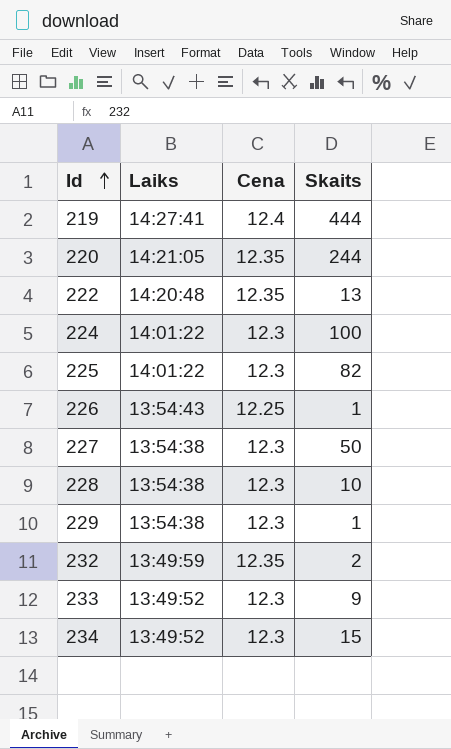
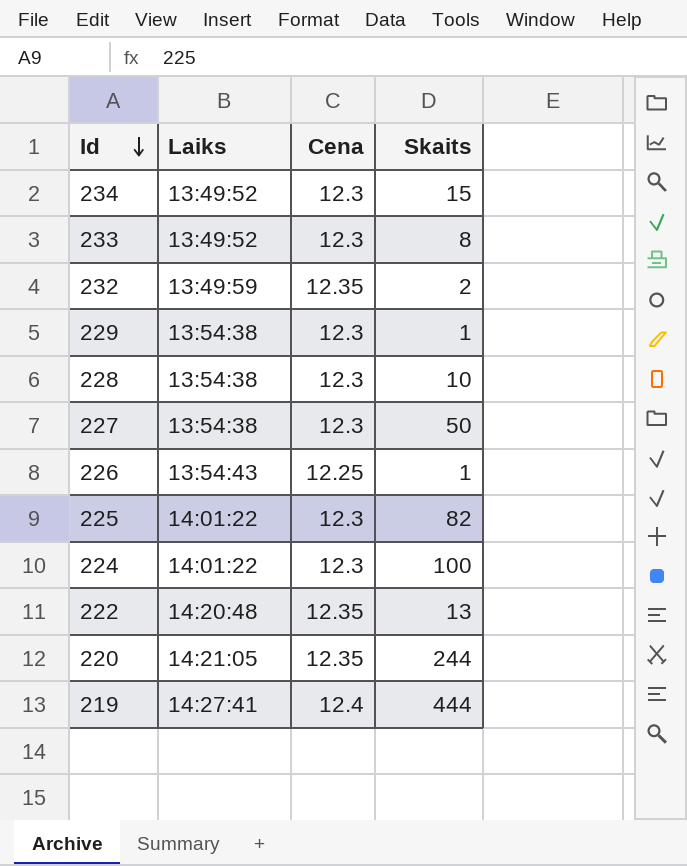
row order: Id ascending -> Id descending
233 | Skaits: 9 -> 8

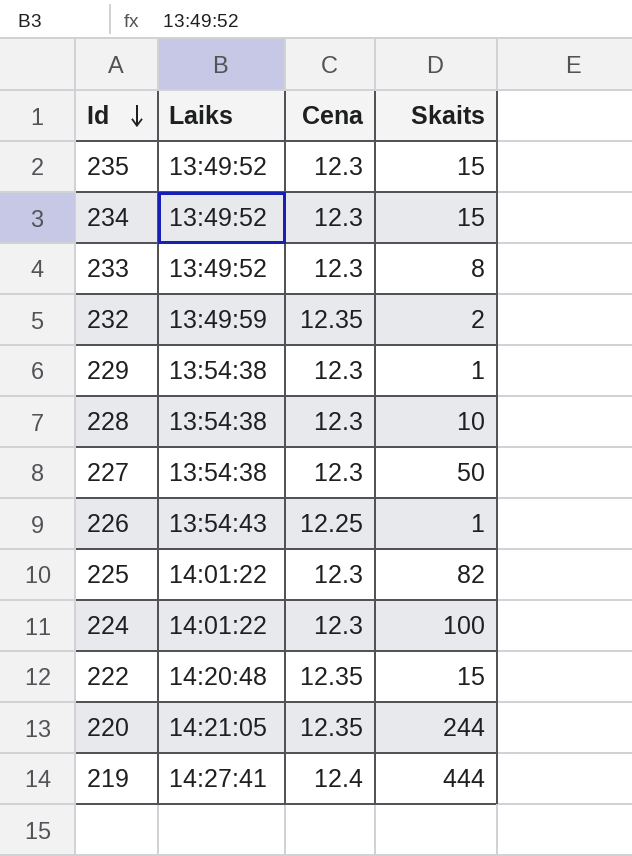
row 235: none -> 13:49:52 | 12.3 | 15
222 | Skaits: 13 -> 15

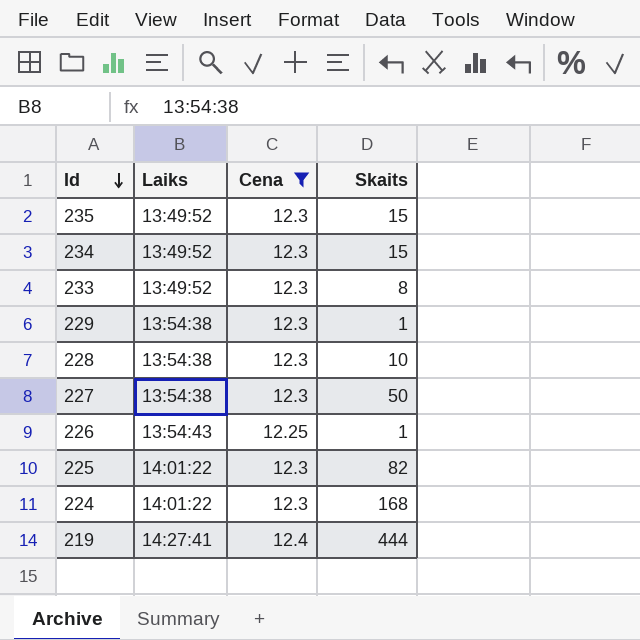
filter: none -> Cena != 12.35
224 | Skaits: 100 -> 168

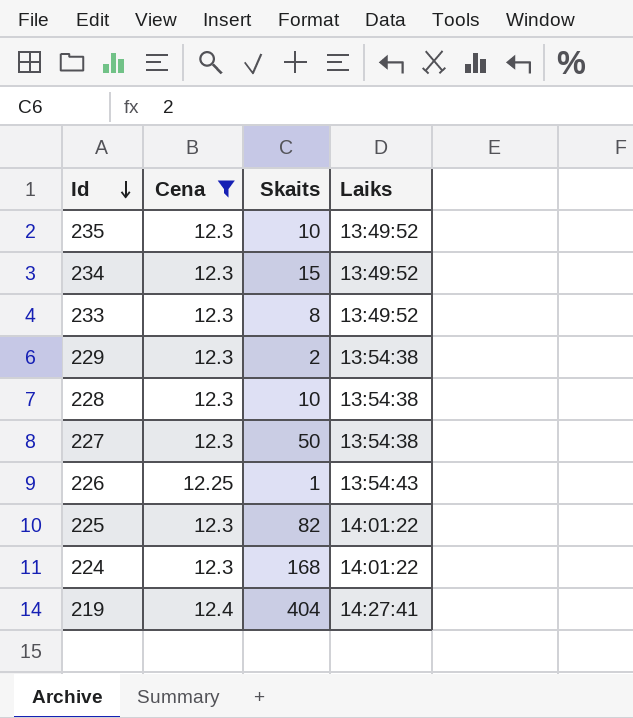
column Laiks | position: 2 -> 4
235 | Skaits: 15 -> 10
229 | Skaits: 1 -> 2
219 | Skaits: 444 -> 404

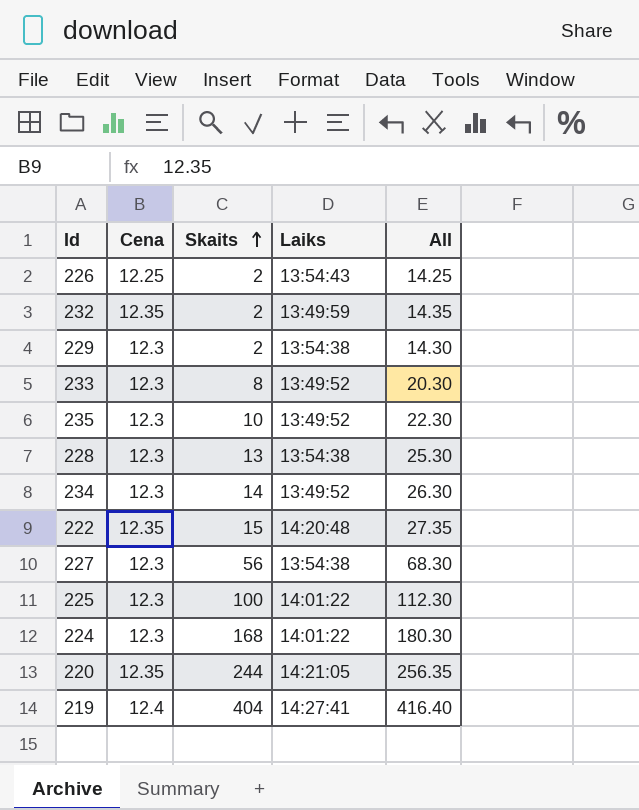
filter: Cena != 12.35 -> none
row order: Id descending -> Skaits ascending
column All | formula: none -> [Cena] + [Skaits]
226 | Skaits: 1 -> 2
228 | Skaits: 10 -> 13
234 | Skaits: 15 -> 14
227 | Skaits: 50 -> 56
225 | Skaits: 82 -> 100

